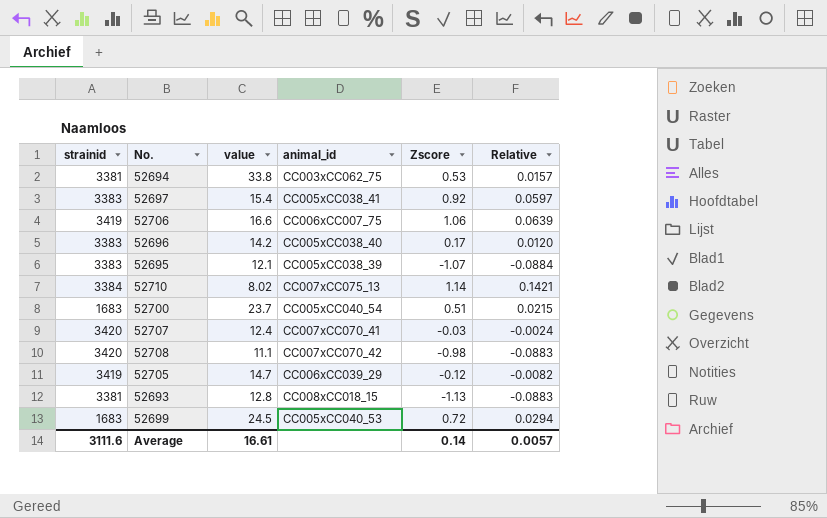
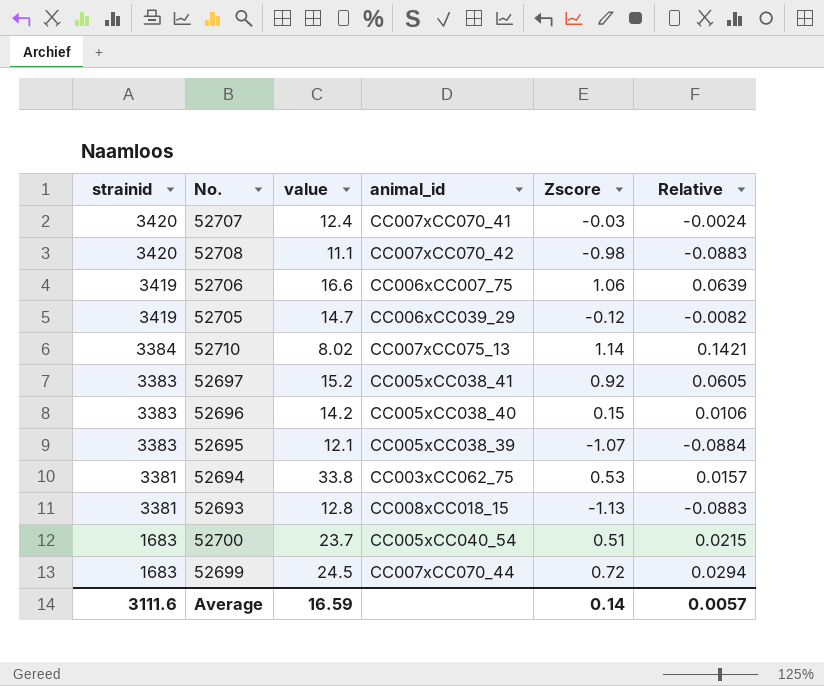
row order: none -> strainid descending
52697 | value: 15.4 -> 15.2
52697 | Relative: 0.0597 -> 0.0605
52696 | Zscore: 0.17 -> 0.15
52696 | Relative: 0.0120 -> 0.0106
52699 | animal_id: CC005xCC040_53 -> CC007xCC070_44
Average | value: 16.61 -> 16.59

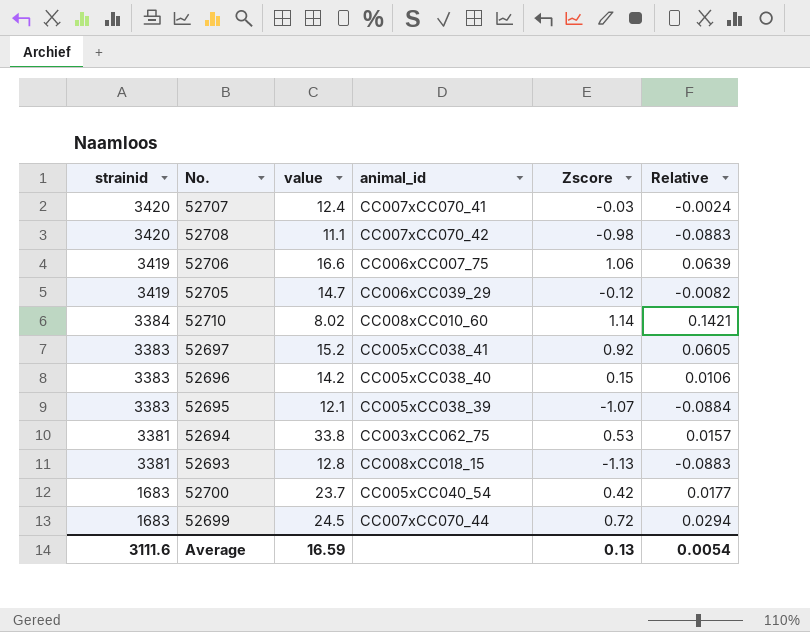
52710 | animal_id: CC007xCC075_13 -> CC008xCC010_60
52700 | Zscore: 0.51 -> 0.42
52700 | Relative: 0.0215 -> 0.0177
Average | Zscore: 0.14 -> 0.13
Average | Relative: 0.0057 -> 0.0054

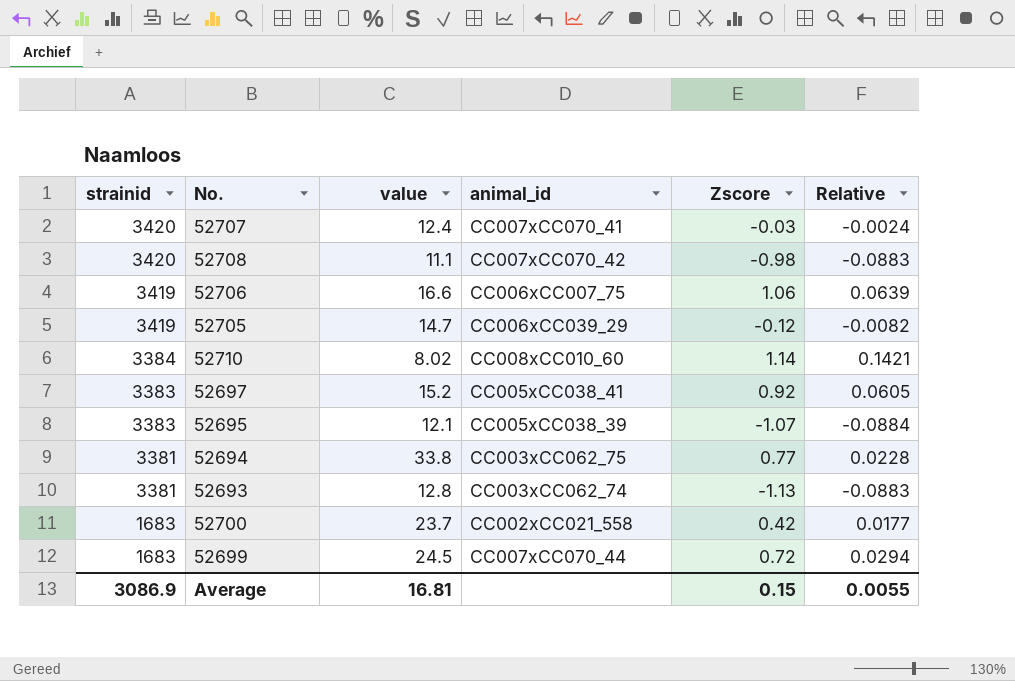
row 52696: 3383 | 14.2 | CC005xCC038_40 | 0.15 | 0.0106 -> none
52694 | Zscore: 0.53 -> 0.77
52694 | Relative: 0.0157 -> 0.0228
52693 | animal_id: CC008xCC018_15 -> CC003xCC062_74
52700 | animal_id: CC005xCC040_54 -> CC002xCC021_558
Average | strainid: 3111.6 -> 3086.9
Average | value: 16.59 -> 16.81
Average | Zscore: 0.13 -> 0.15
Average | Relative: 0.0054 -> 0.0055

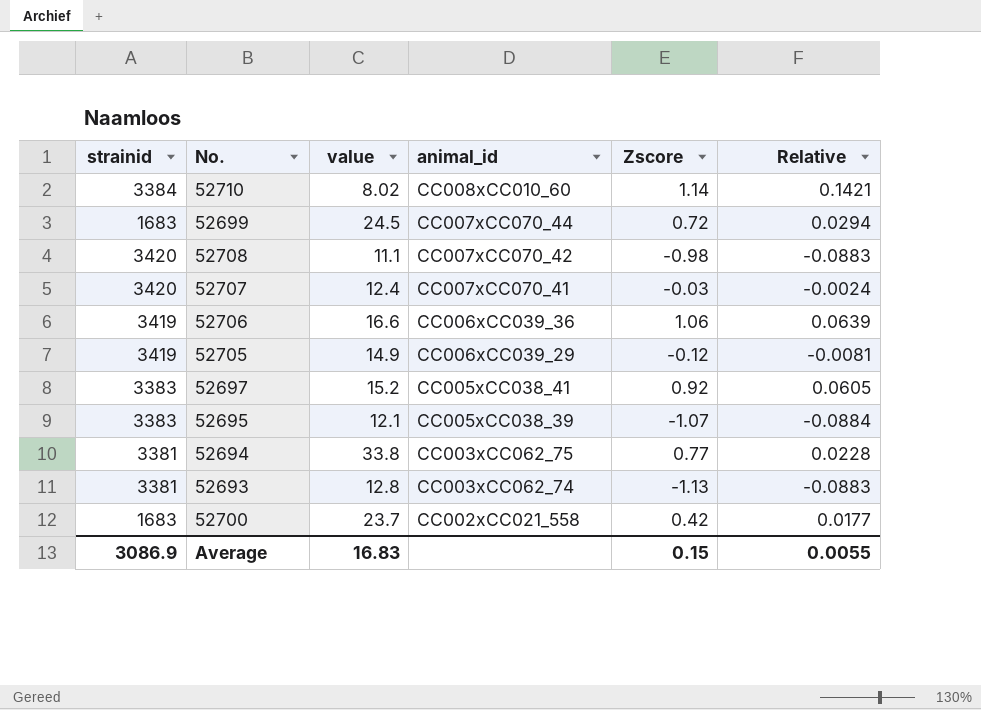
row order: strainid descending -> animal_id descending
52706 | animal_id: CC006xCC007_75 -> CC006xCC039_36
52705 | value: 14.7 -> 14.9
52705 | Relative: -0.0082 -> -0.0081
Average | value: 16.81 -> 16.83

